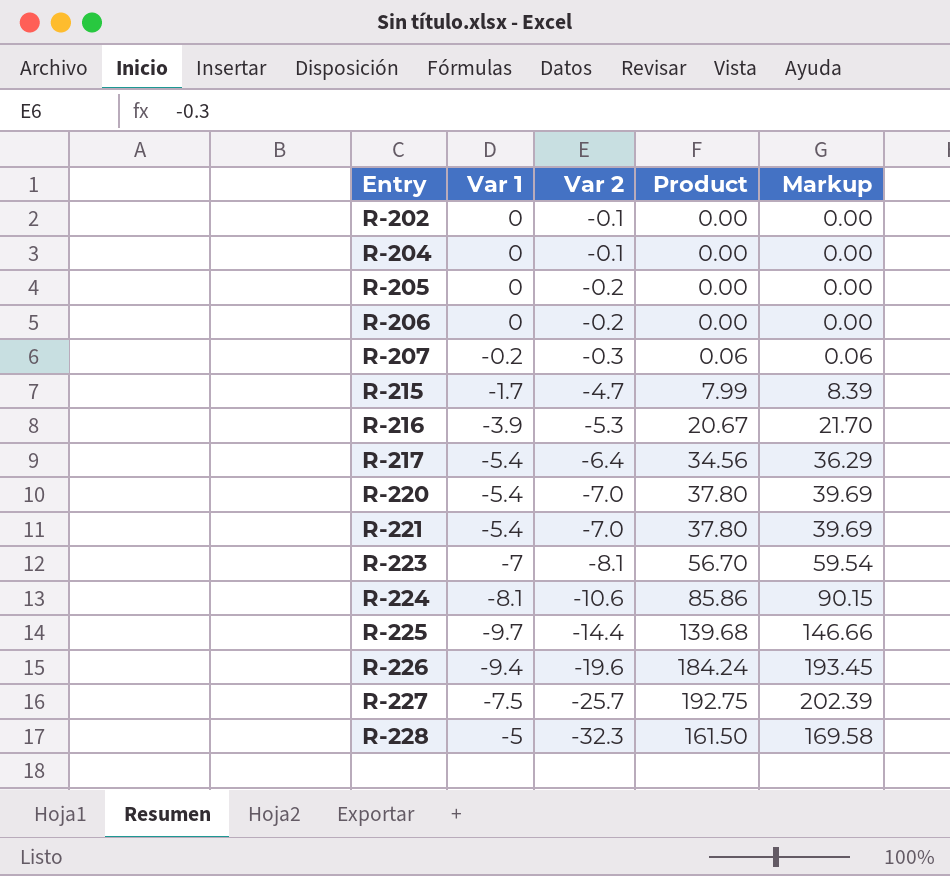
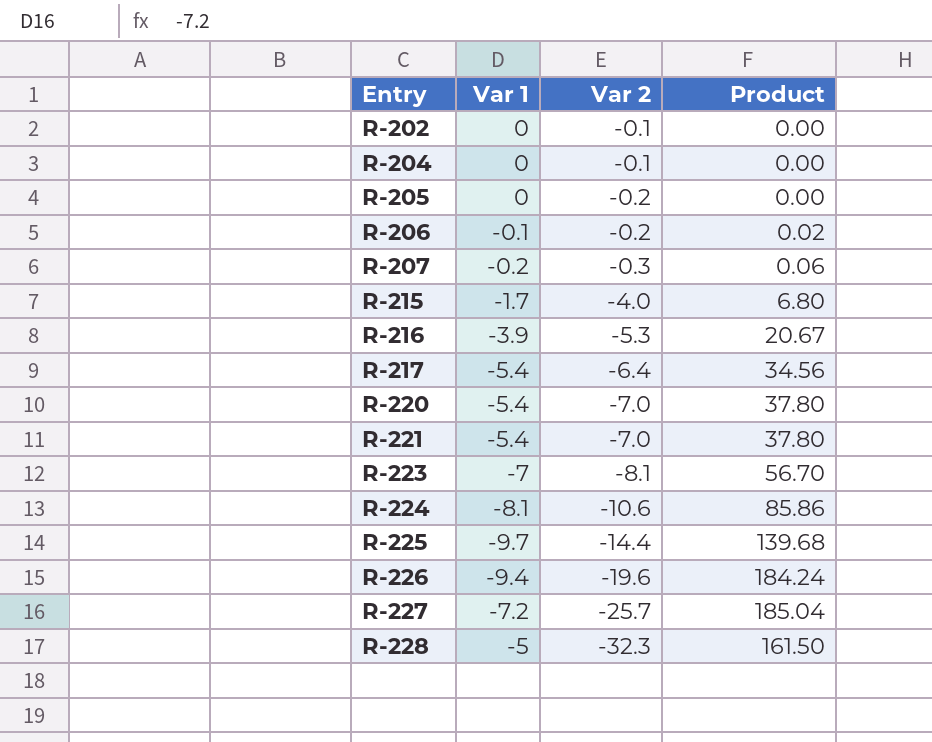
column Markup | formula: [Product] * 1.05 -> none
R-206 | Var 1: 0 -> -0.1
R-206 | Product: 0.00 -> 0.02
R-215 | Var 2: -4.7 -> -4.0
R-215 | Product: 7.99 -> 6.80
R-227 | Var 1: -7.5 -> -7.2
R-227 | Product: 192.75 -> 185.04

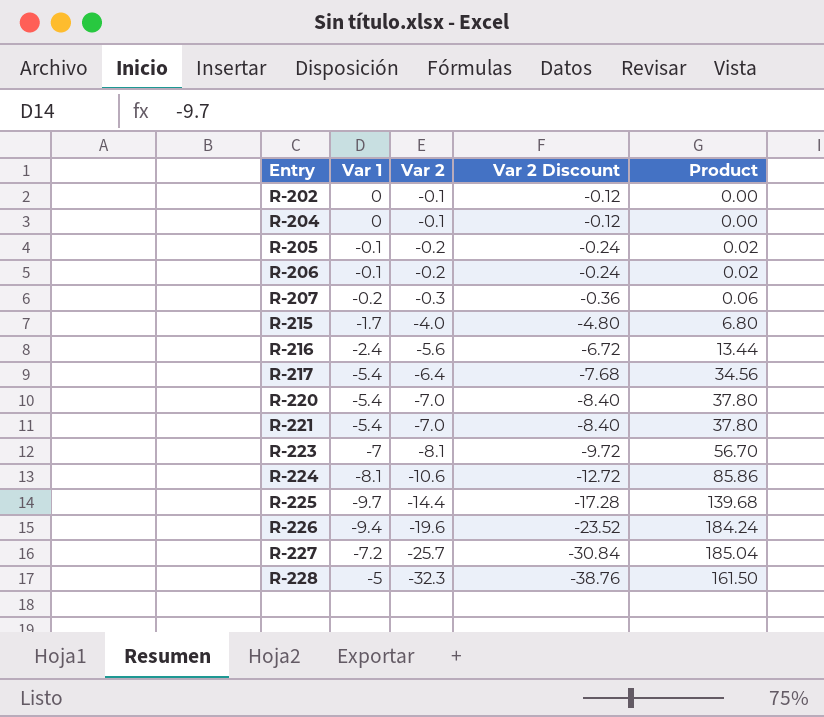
column Var 2 Discount | formula: none -> [Var 2] * 1.2
R-205 | Var 1: 0 -> -0.1
R-205 | Product: 0.00 -> 0.02
R-216 | Var 1: -3.9 -> -2.4
R-216 | Var 2: -5.3 -> -5.6
R-216 | Product: 20.67 -> 13.44

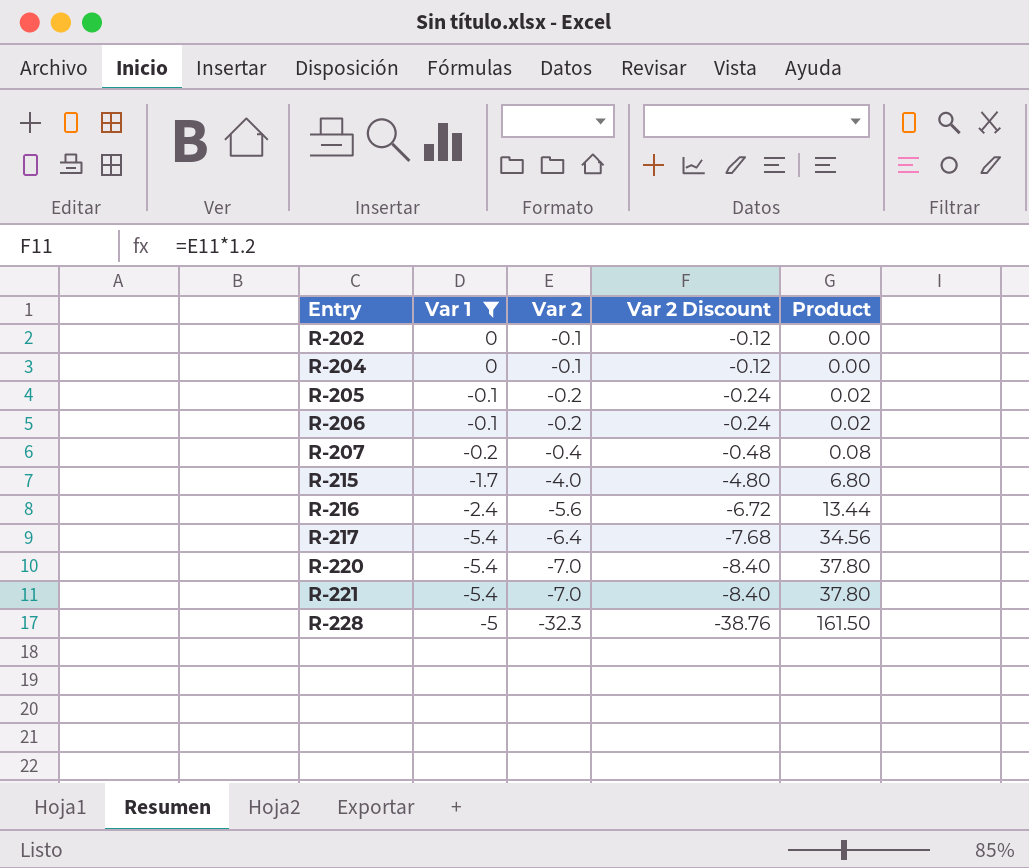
filter: none -> Var 1 >= -5.4
R-207 | Var 2: -0.3 -> -0.4
R-207 | Var 2 Discount: -0.36 -> -0.48
R-207 | Product: 0.06 -> 0.08

